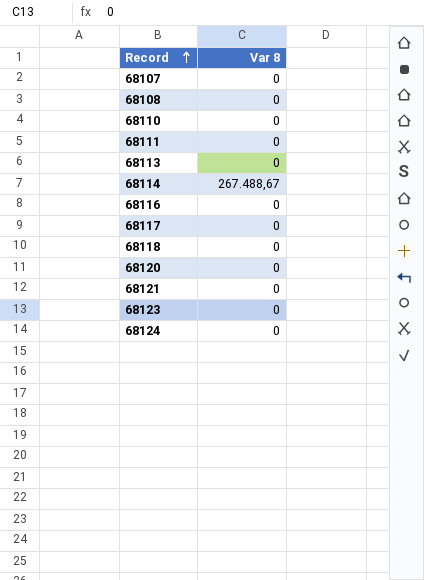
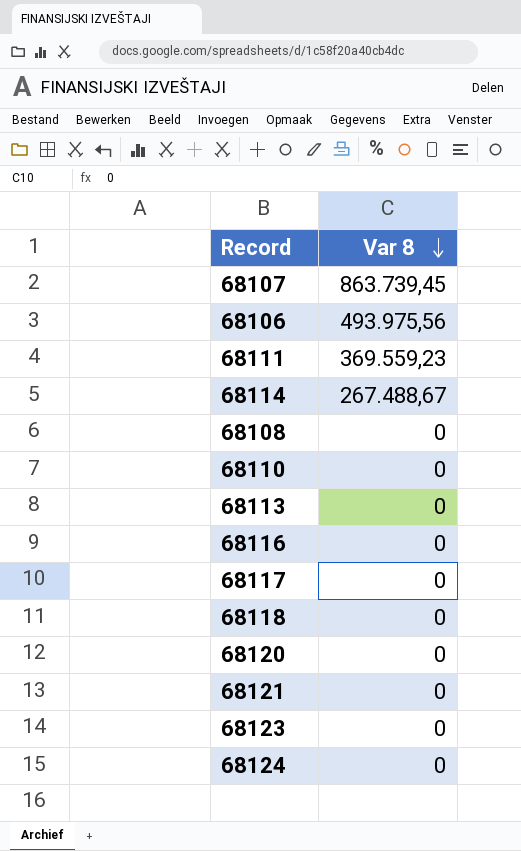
row order: Record ascending -> Var 8 descending
68107 | Var 8: 0 -> 863.739,45
row 68106: none -> 493.975,56
68111 | Var 8: 0 -> 369.559,23

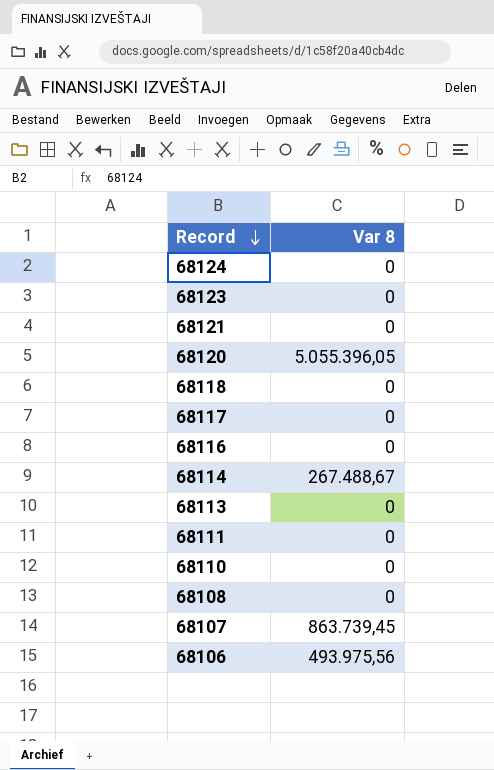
row order: Var 8 descending -> Record descending
68120 | Var 8: 0 -> 5.055.396,05
68111 | Var 8: 369.559,23 -> 0

